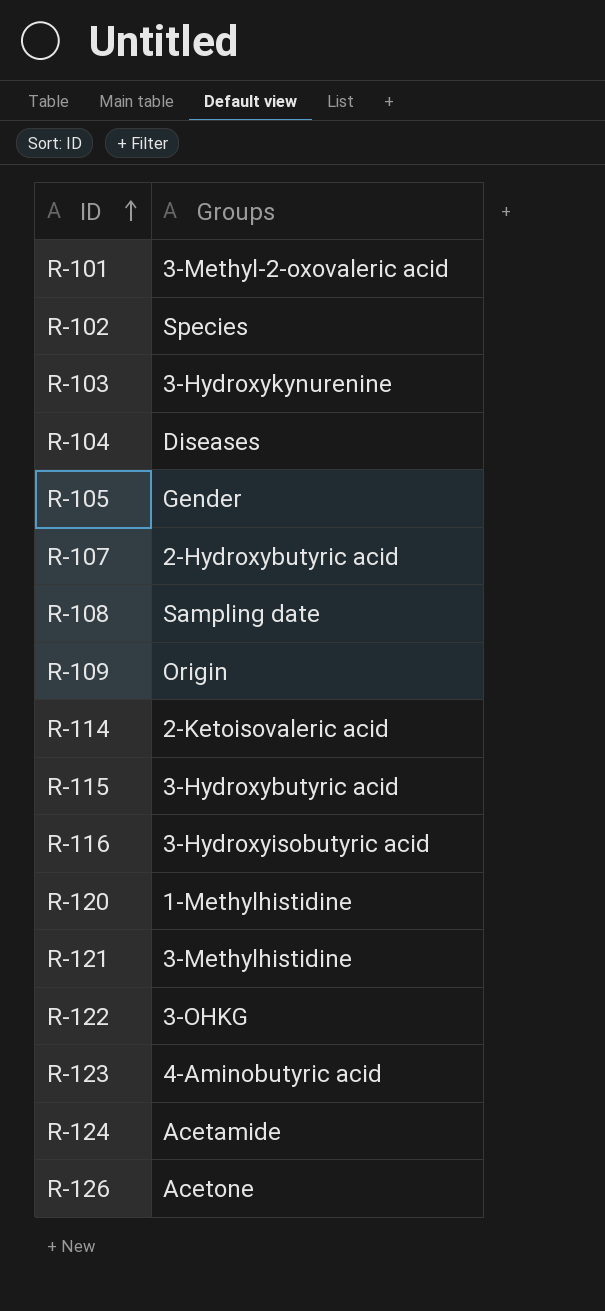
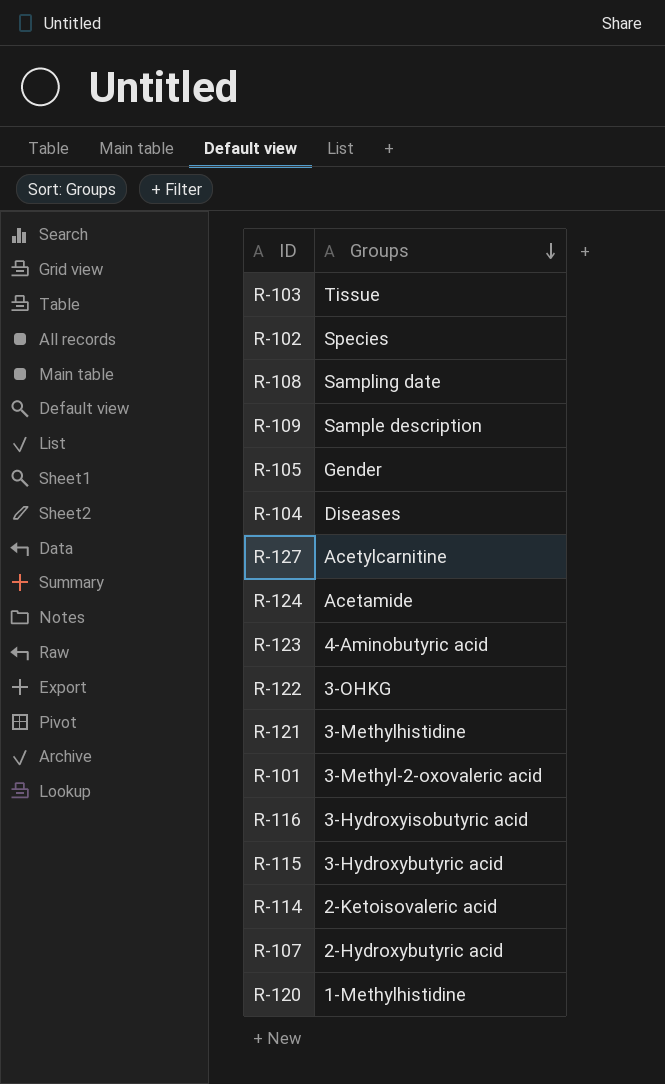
row order: ID ascending -> Groups descending
row R-126: Acetone -> none
R-103 | Groups: 3-Hydroxykynurenine -> Tissue
R-109 | Groups: Origin -> Sample description
row R-127: none -> Acetylcarnitine

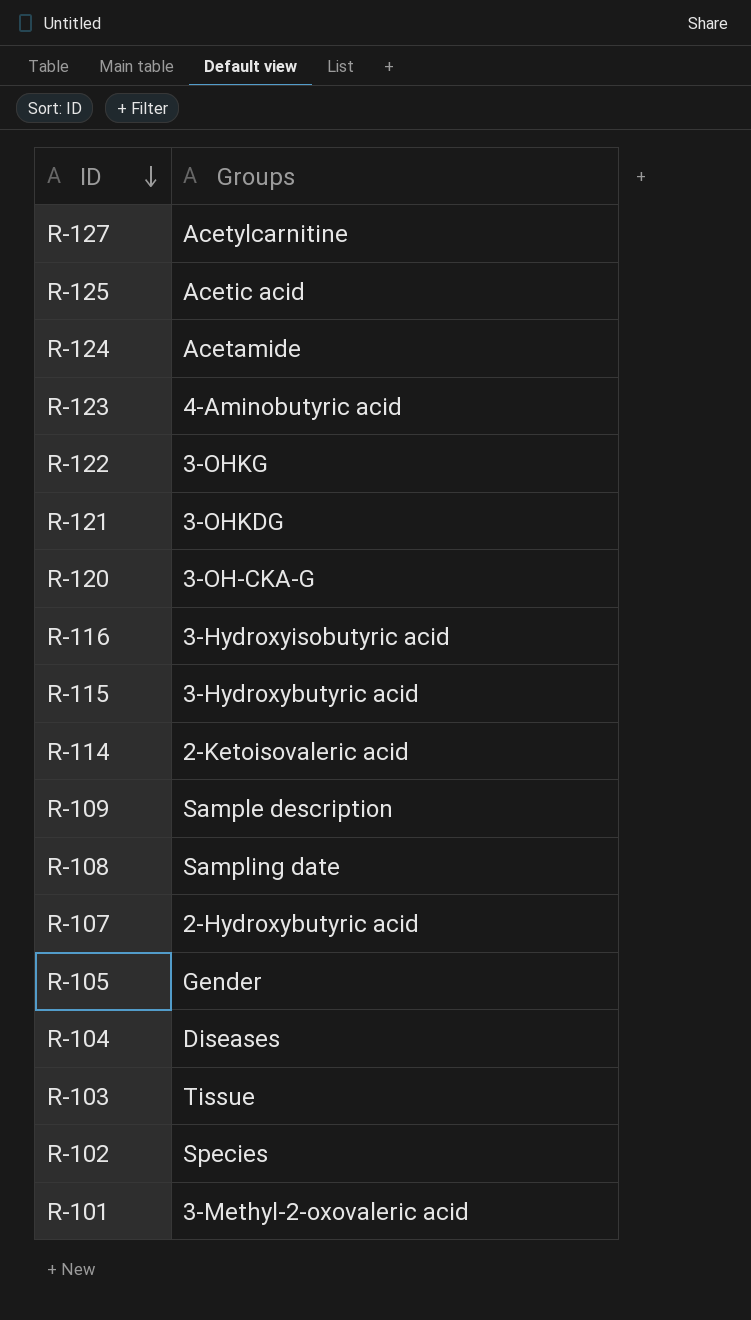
row order: Groups descending -> ID descending
row R-125: none -> Acetic acid
R-121 | Groups: 3-Methylhistidine -> 3-OHKDG
R-120 | Groups: 1-Methylhistidine -> 3-OH-CKA-G

